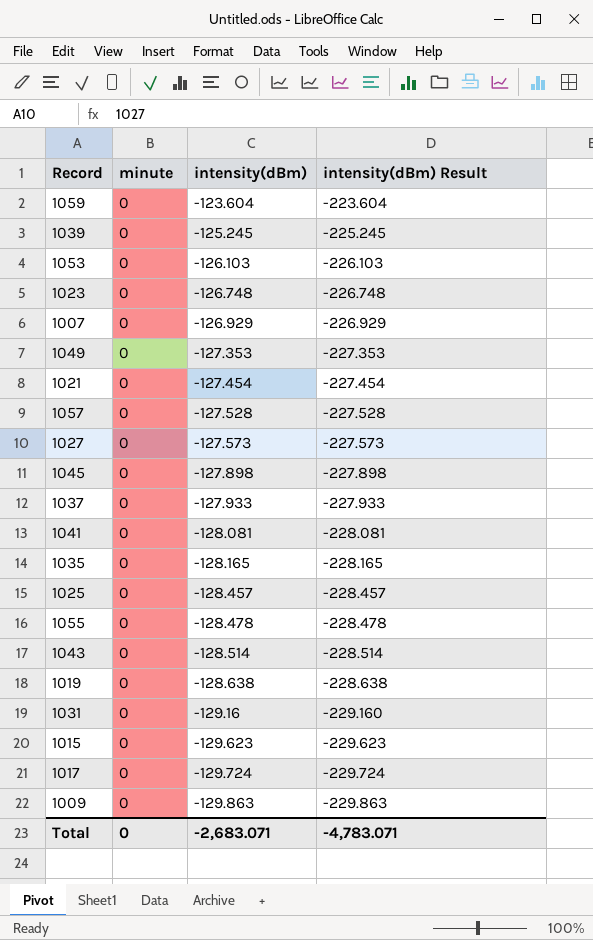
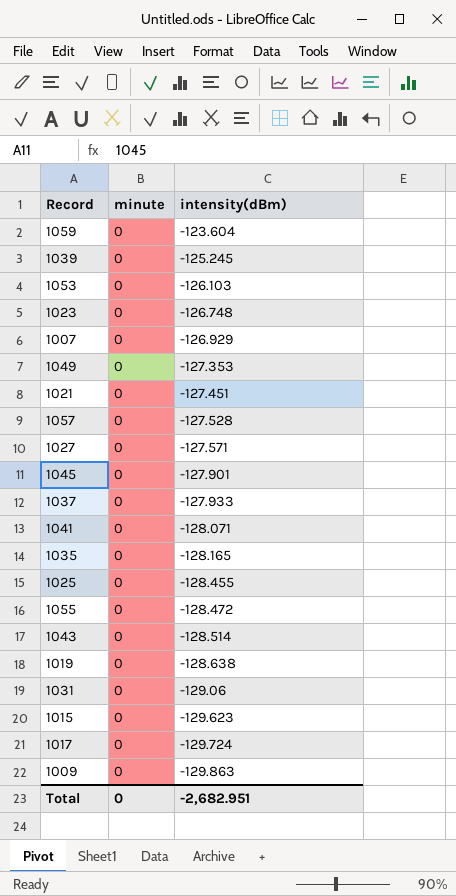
column intensity(dBm) Result | formula: [intensity(dBm)] - 100 -> none
1021 | intensity(dBm): -127.454 -> -127.451
1027 | intensity(dBm): -127.573 -> -127.571
1045 | intensity(dBm): -127.898 -> -127.901
1041 | intensity(dBm): -128.081 -> -128.071
1025 | intensity(dBm): -128.457 -> -128.455
1055 | intensity(dBm): -128.478 -> -128.472
1031 | intensity(dBm): -129.16 -> -129.06
Total | intensity(dBm): -2,683.071 -> -2,682.951

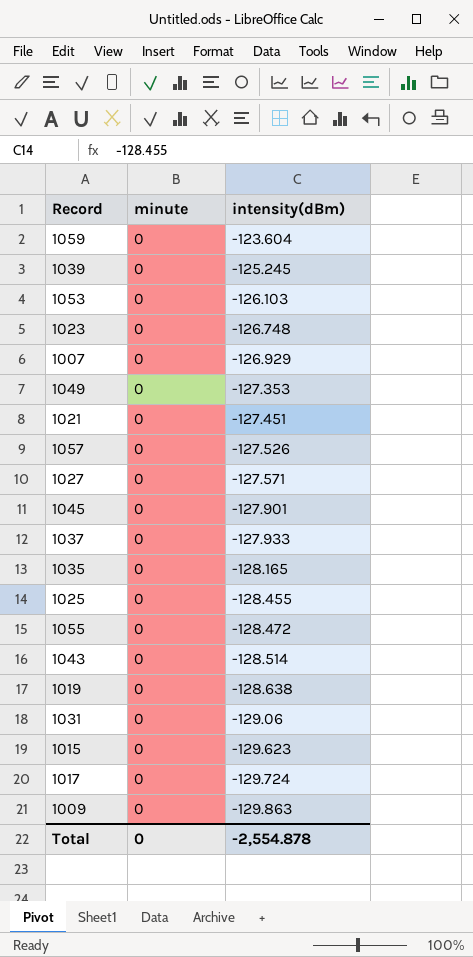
row 1041: 0 | -128.071 -> none
1057 | intensity(dBm): -127.528 -> -127.526
Total | intensity(dBm): -2,682.951 -> -2,554.878

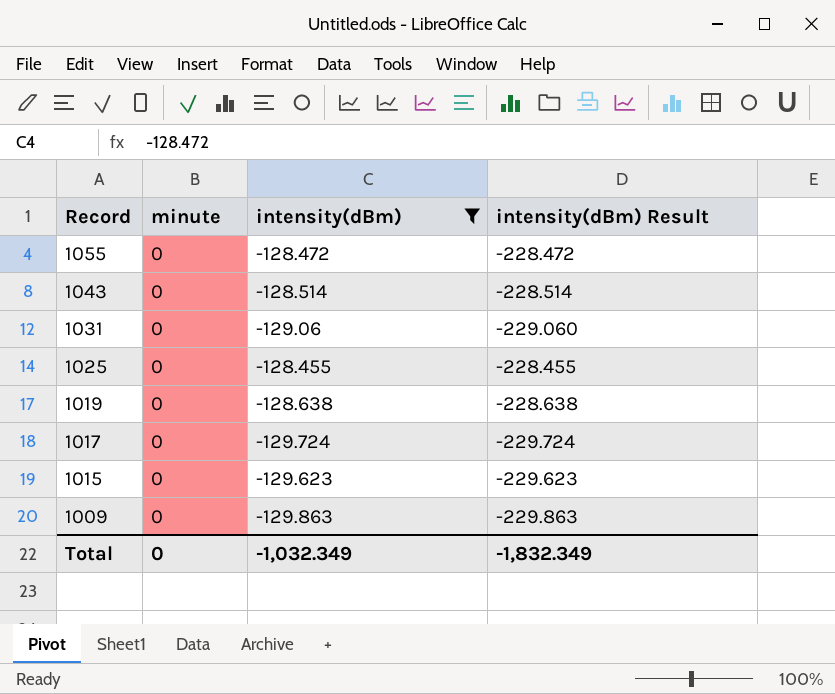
filter: none -> intensity(dBm) <= -128.455
row order: intensity(dBm) descending -> Record descending
column intensity(dBm) Result | formula: none -> [intensity(dBm)] - 100
Total | intensity(dBm): -2,554.878 -> -1,032.349

